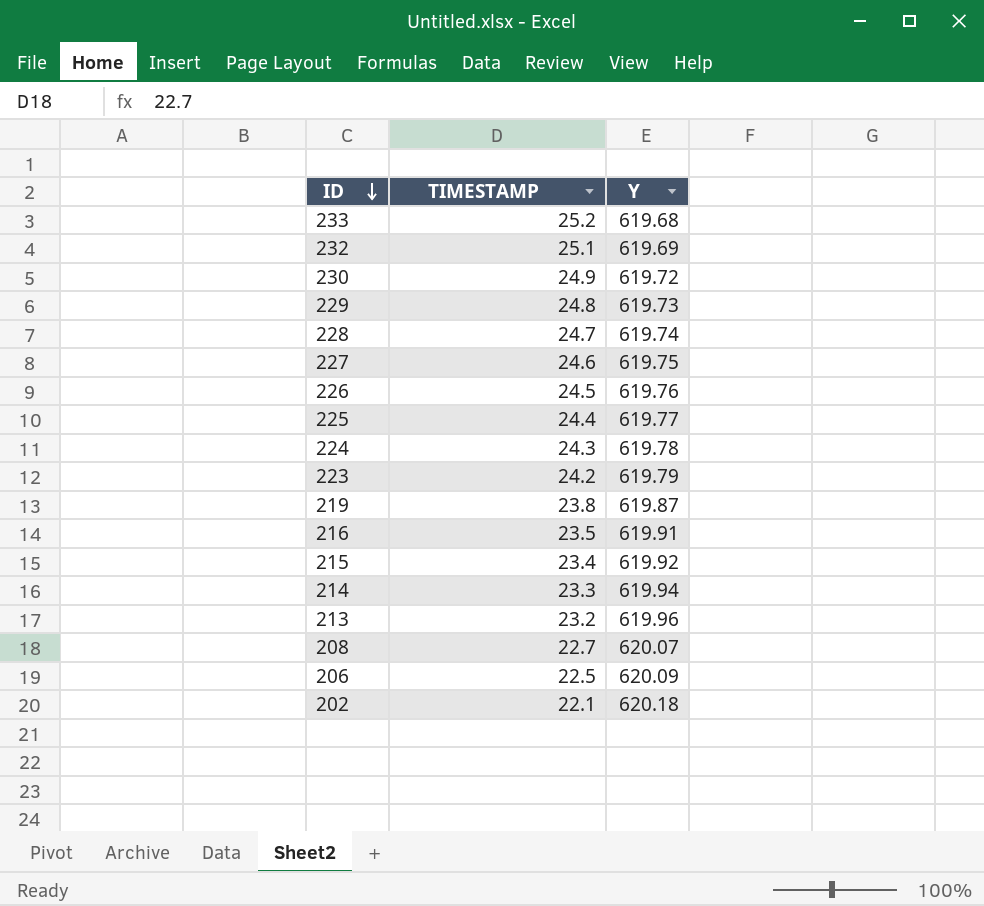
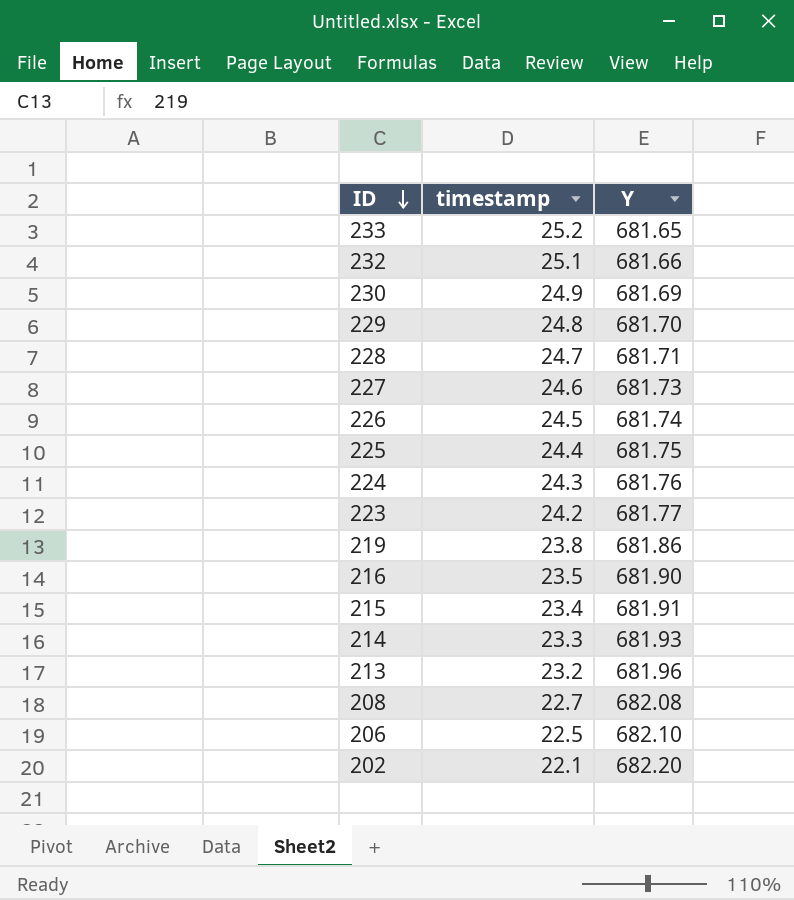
column name: TIMESTAMP -> timestamp
233 | Y: 619.68 -> 681.65
232 | Y: 619.69 -> 681.66
230 | Y: 619.72 -> 681.69
229 | Y: 619.73 -> 681.70
228 | Y: 619.74 -> 681.71
227 | Y: 619.75 -> 681.73
226 | Y: 619.76 -> 681.74
225 | Y: 619.77 -> 681.75
224 | Y: 619.78 -> 681.76
223 | Y: 619.79 -> 681.77
219 | Y: 619.87 -> 681.86
216 | Y: 619.91 -> 681.90
215 | Y: 619.92 -> 681.91
214 | Y: 619.94 -> 681.93
213 | Y: 619.96 -> 681.96
208 | Y: 620.07 -> 682.08
206 | Y: 620.09 -> 682.10
202 | Y: 620.18 -> 682.20

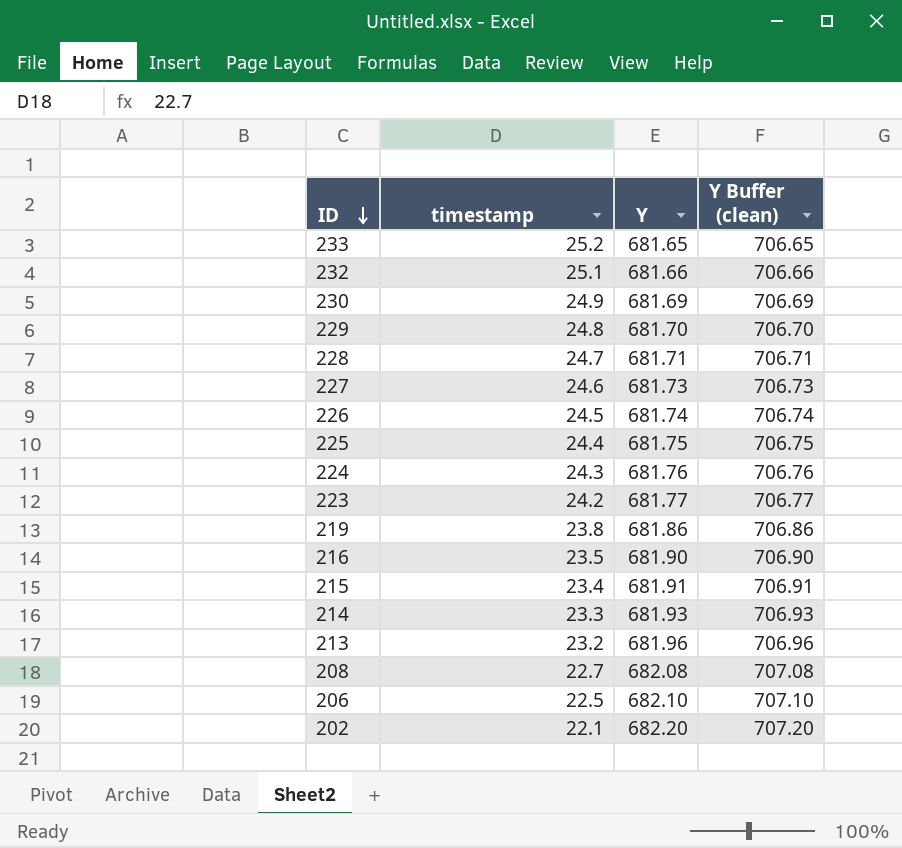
column Y Buffer (clean) | formula: none -> [Y] + 25

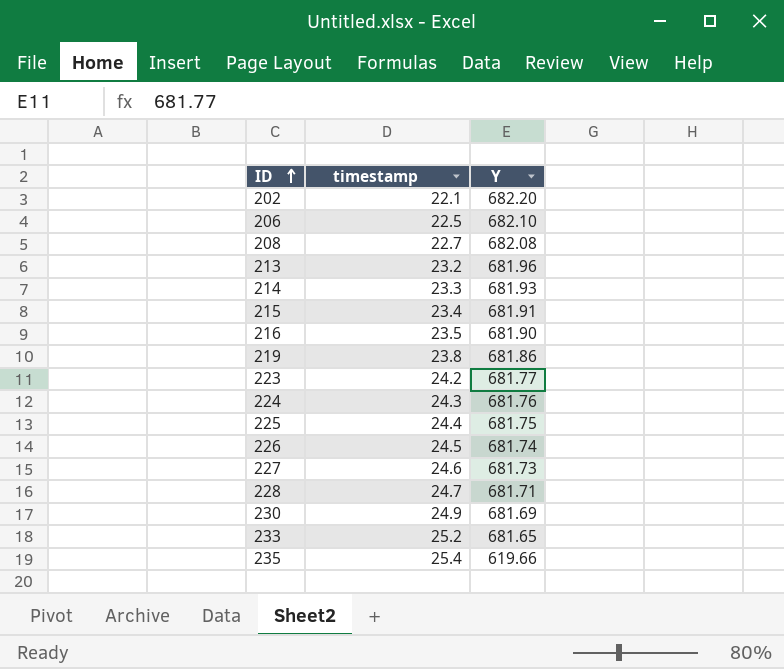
row order: ID descending -> ID ascending
column Y Buffer (clean) | formula: [Y] + 25 -> none
row 232: 25.1 | 681.66 | 706.66 -> none
row 229: 24.8 | 681.70 | 706.70 -> none
row 235: none -> 25.4 | 619.66

